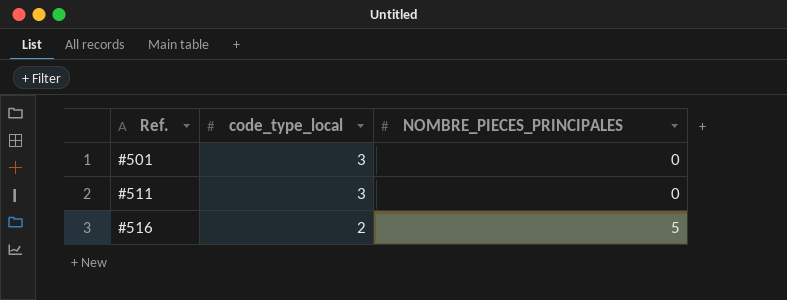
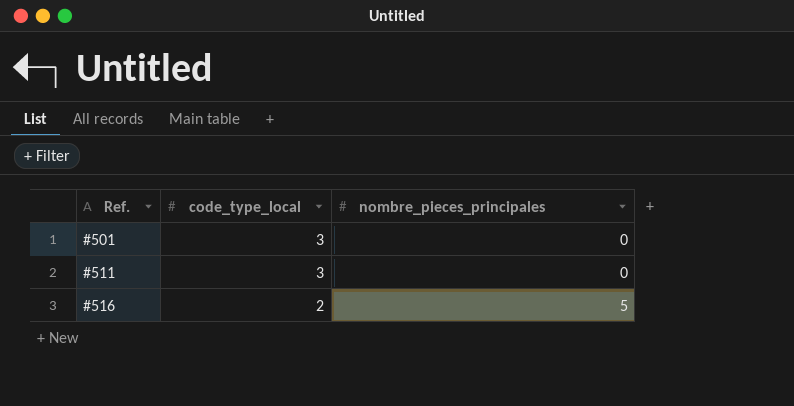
column name: NOMBRE_PIECES_PRINCIPALES -> nombre_pieces_principales

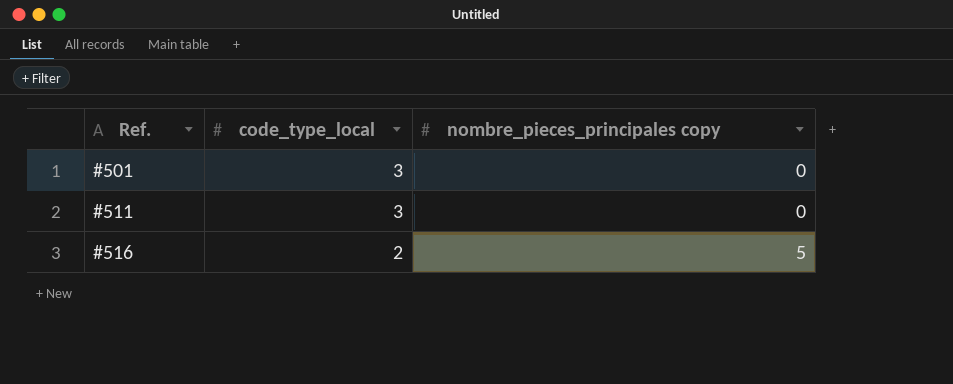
column name: nombre_pieces_principales -> nombre_pieces_principales copy

